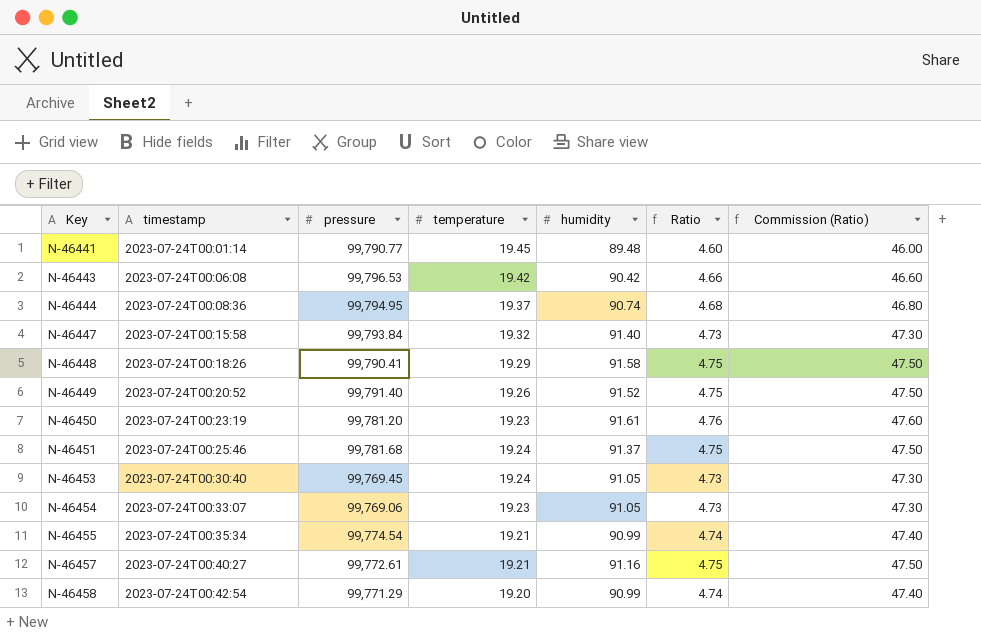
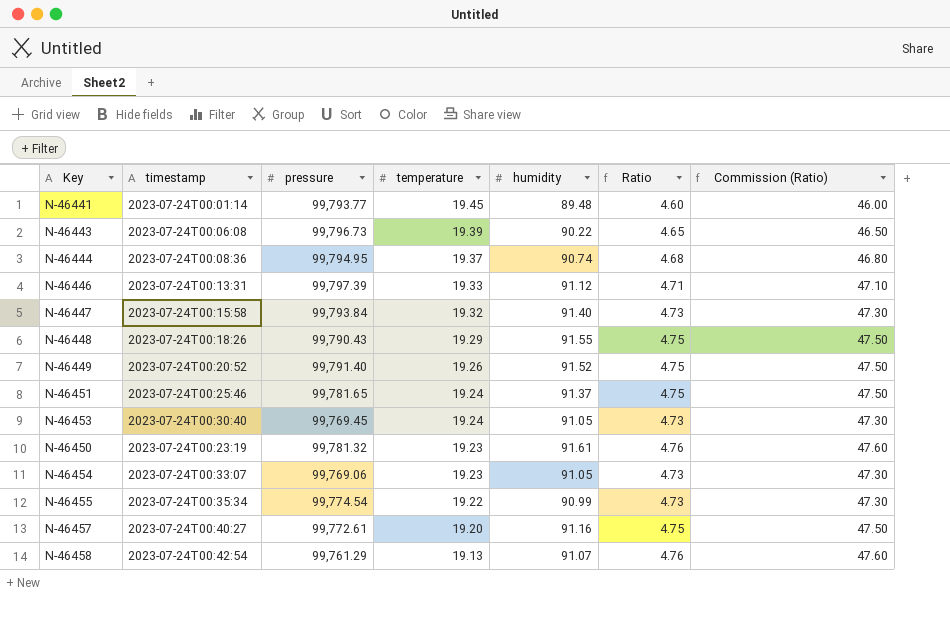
row order: Key ascending -> temperature descending
N-46441 | pressure: 99,790.77 -> 99,793.77
N-46443 | pressure: 99,796.53 -> 99,796.73
N-46443 | temperature: 19.42 -> 19.39
N-46443 | humidity: 90.42 -> 90.22
N-46443 | Ratio: 4.66 -> 4.65
N-46443 | Commission (Ratio): 46.60 -> 46.50
row N-46446: none -> 2023-07-24T00:13:31 | 99,797.39 | 19.33 | 91.12 | 4.71 | 47.10
N-46448 | pressure: 99,790.41 -> 99,790.43
N-46448 | humidity: 91.58 -> 91.55
N-46451 | pressure: 99,781.68 -> 99,781.65
N-46450 | pressure: 99,781.20 -> 99,781.32
N-46455 | temperature: 19.21 -> 19.22
N-46455 | Ratio: 4.74 -> 4.73
N-46455 | Commission (Ratio): 47.40 -> 47.30
N-46457 | temperature: 19.21 -> 19.20
N-46458 | pressure: 99,771.29 -> 99,761.29
N-46458 | temperature: 19.20 -> 19.13
N-46458 | humidity: 90.99 -> 91.07
N-46458 | Ratio: 4.74 -> 4.76
N-46458 | Commission (Ratio): 47.40 -> 47.60

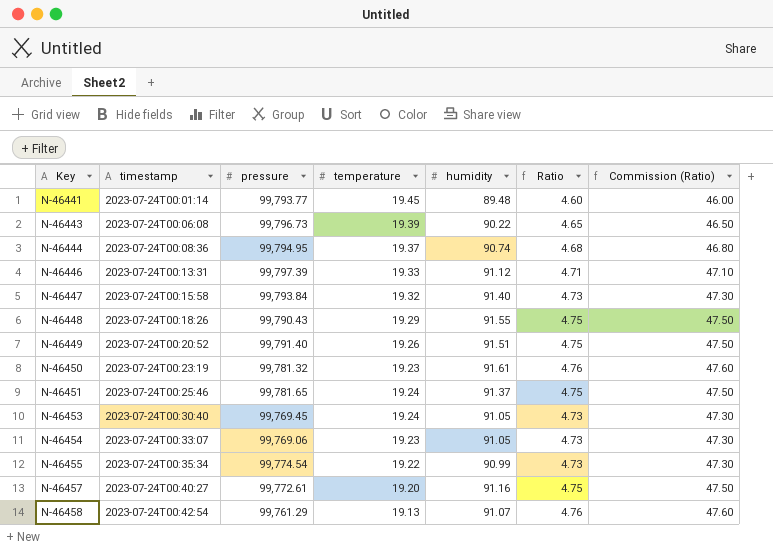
row order: temperature descending -> Key ascending
N-46449 | humidity: 91.52 -> 91.51

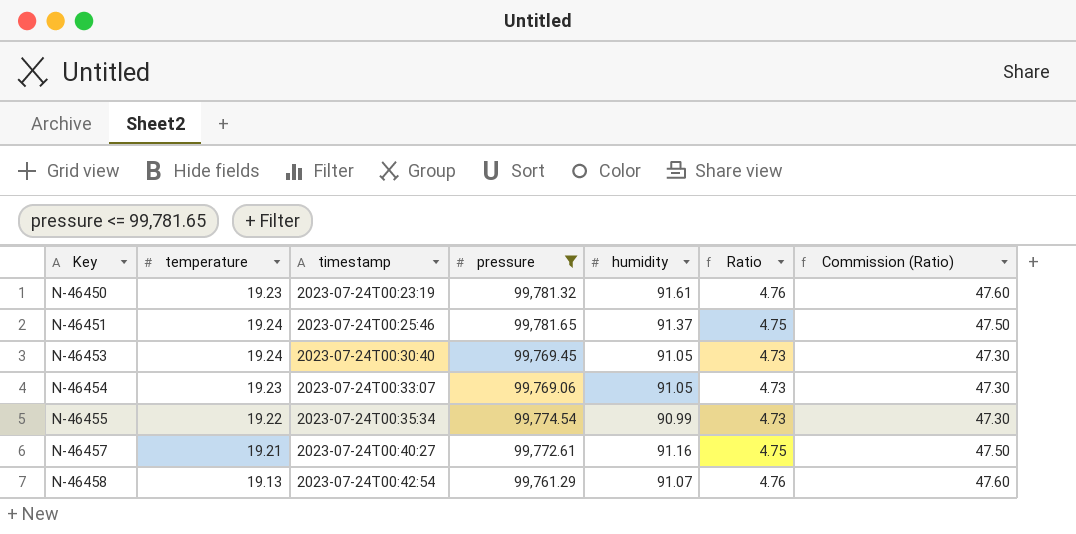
filter: none -> pressure <= 99,781.65
column temperature | position: 4 -> 2
N-46457 | temperature: 19.20 -> 19.21

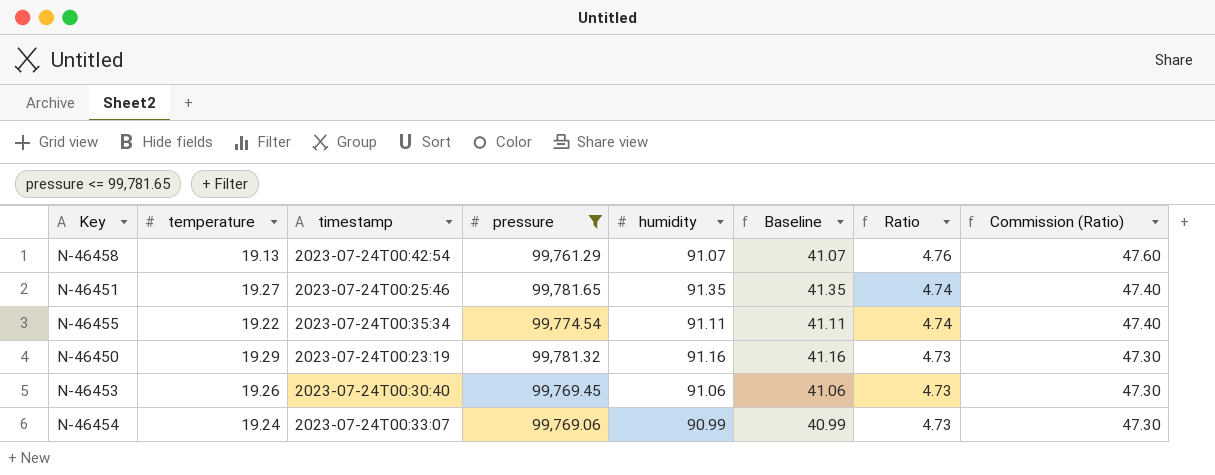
row order: Key ascending -> Ratio descending
column Baseline | formula: none -> [humidity] - 50
row N-46457: 19.21 | 2023-07-24T00:40:27 | 99,772.61 | 91.16 | 4.75 | 47.50 -> none
N-46451 | temperature: 19.24 -> 19.27
N-46451 | humidity: 91.37 -> 91.35
N-46451 | Ratio: 4.75 -> 4.74
N-46451 | Commission (Ratio): 47.50 -> 47.40
N-46455 | humidity: 90.99 -> 91.11
N-46455 | Ratio: 4.73 -> 4.74
N-46455 | Commission (Ratio): 47.30 -> 47.40
N-46450 | temperature: 19.23 -> 19.29
N-46450 | humidity: 91.61 -> 91.16
N-46450 | Ratio: 4.76 -> 4.73
N-46450 | Commission (Ratio): 47.60 -> 47.30
N-46453 | temperature: 19.24 -> 19.26
N-46453 | humidity: 91.05 -> 91.06
N-46454 | temperature: 19.23 -> 19.24
N-46454 | humidity: 91.05 -> 90.99

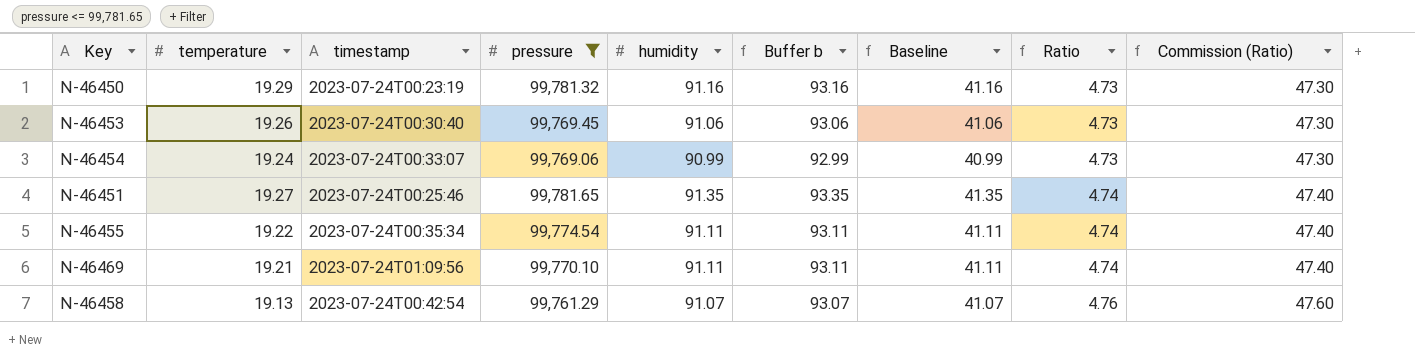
row order: Ratio descending -> Ratio ascending
column Buffer b | formula: none -> [humidity] + 2
row N-46469: none -> 19.21 | 2023-07-24T01:09:56 | 99,770.10 | 91.11 | 93.11 | 41.11 | 4.74 | 47.40

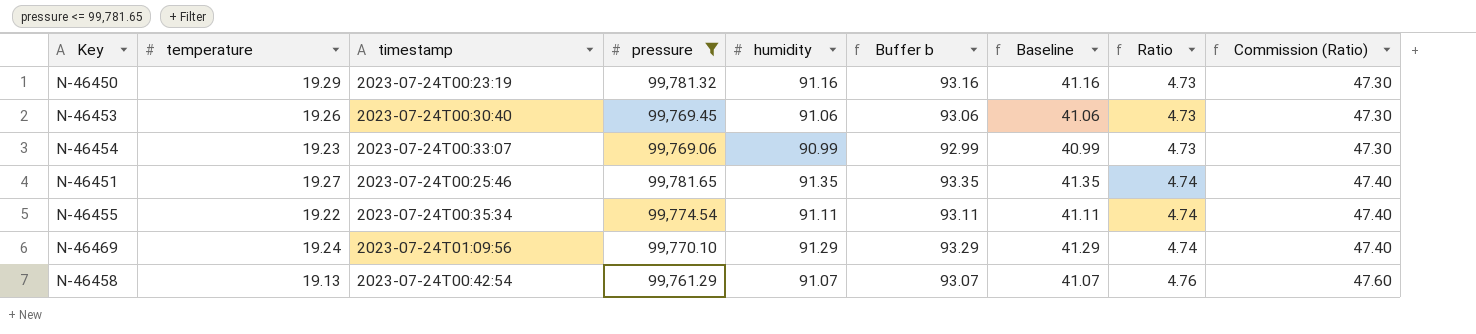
N-46454 | temperature: 19.24 -> 19.23
N-46469 | temperature: 19.21 -> 19.24
N-46469 | humidity: 91.11 -> 91.29
N-46469 | Buffer b: 93.11 -> 93.29
N-46469 | Baseline: 41.11 -> 41.29

